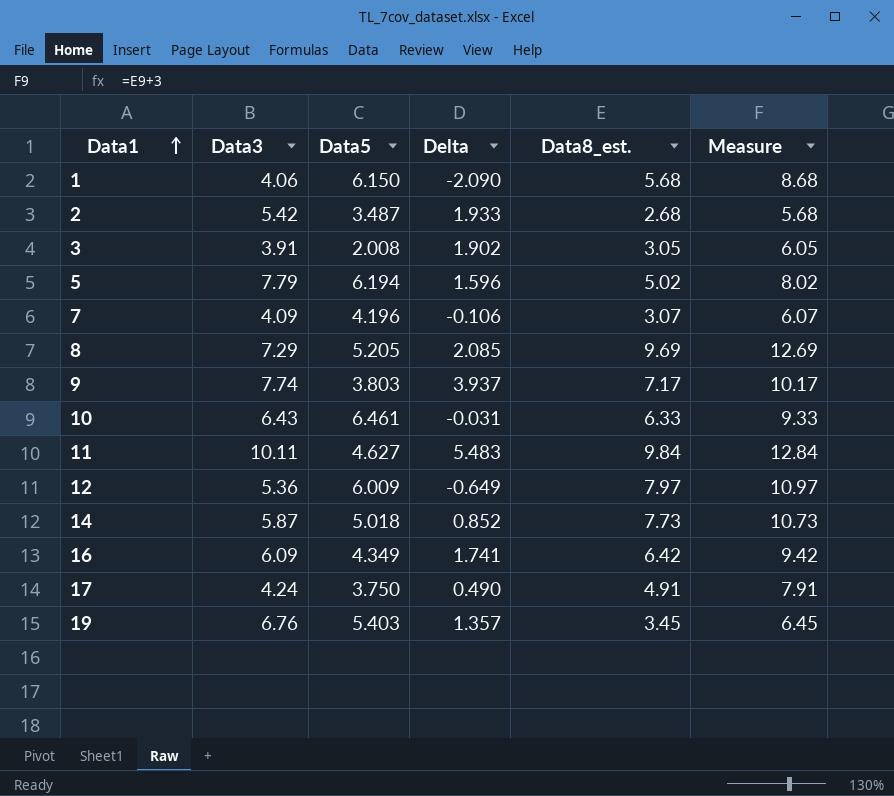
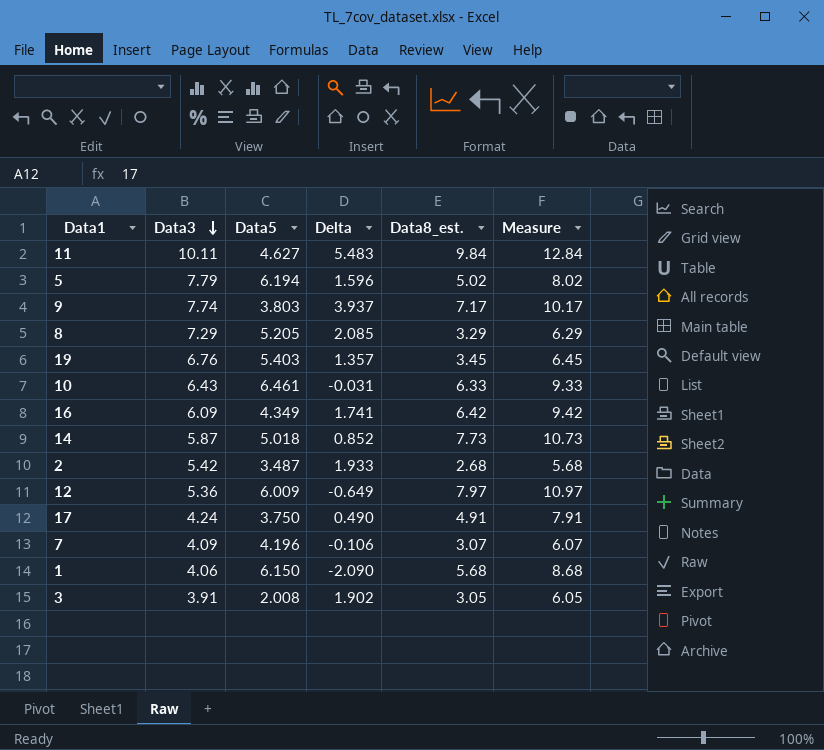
row order: Data1 ascending -> Data3 descending
8 | Data8_est.: 9.69 -> 3.29
8 | Measure: 12.69 -> 6.29

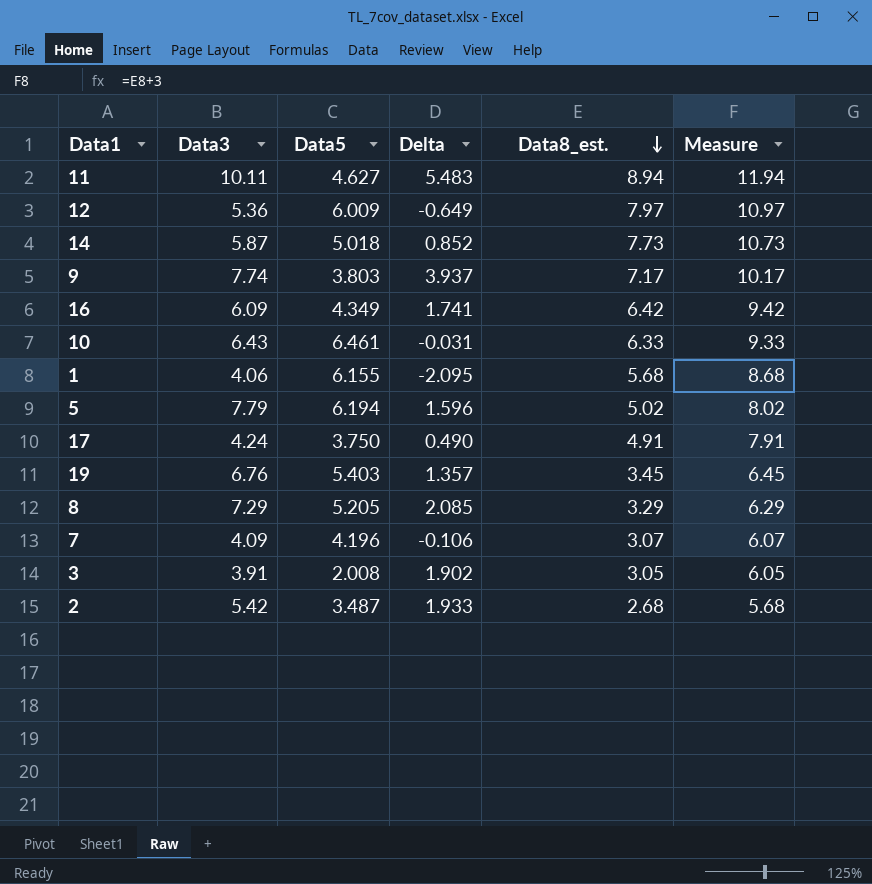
row order: Data3 descending -> Data8_est. descending
11 | Data8_est.: 9.84 -> 8.94
11 | Measure: 12.84 -> 11.94
1 | Data5: 6.150 -> 6.155
1 | Delta: -2.090 -> -2.095

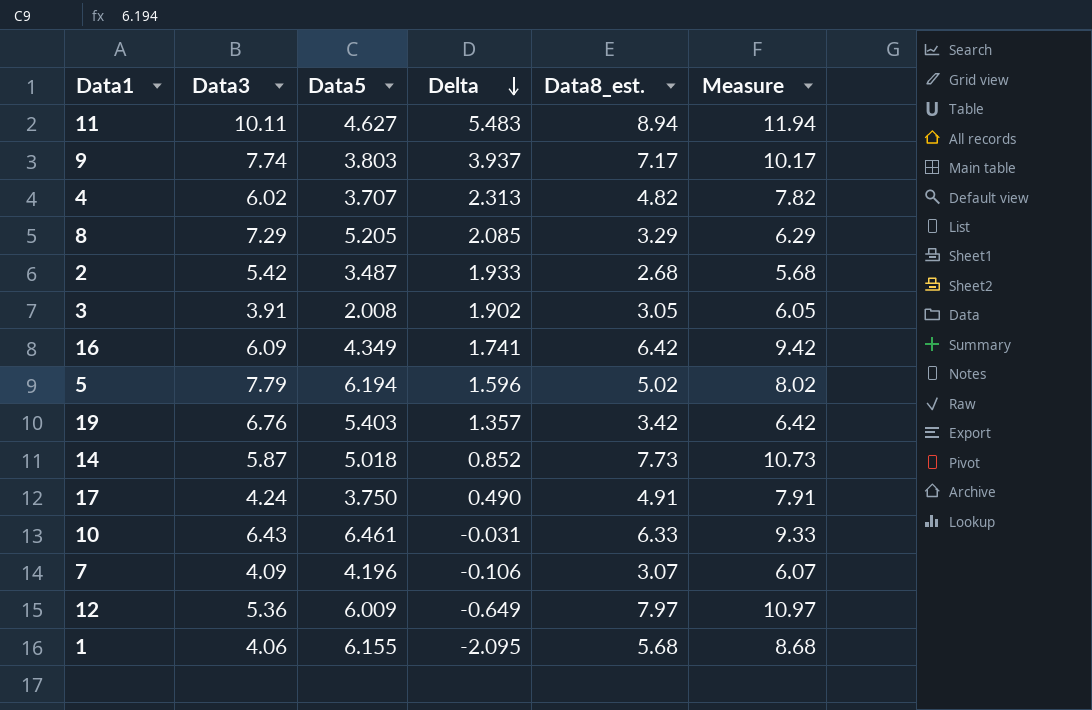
row order: Data8_est. descending -> Delta descending
row 4: none -> 6.02 | 3.707 | 2.313 | 4.82 | 7.82
19 | Data8_est.: 3.45 -> 3.42
19 | Measure: 6.45 -> 6.42

